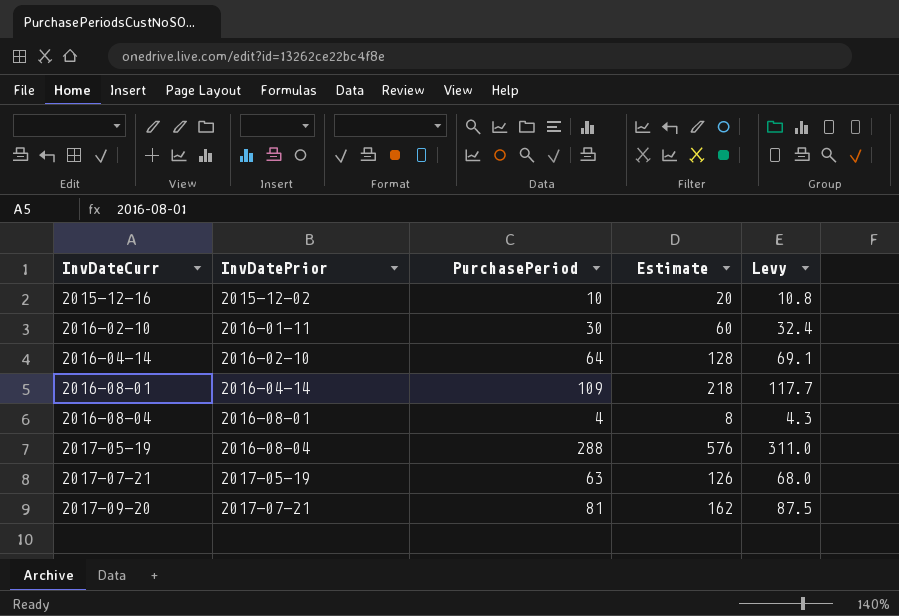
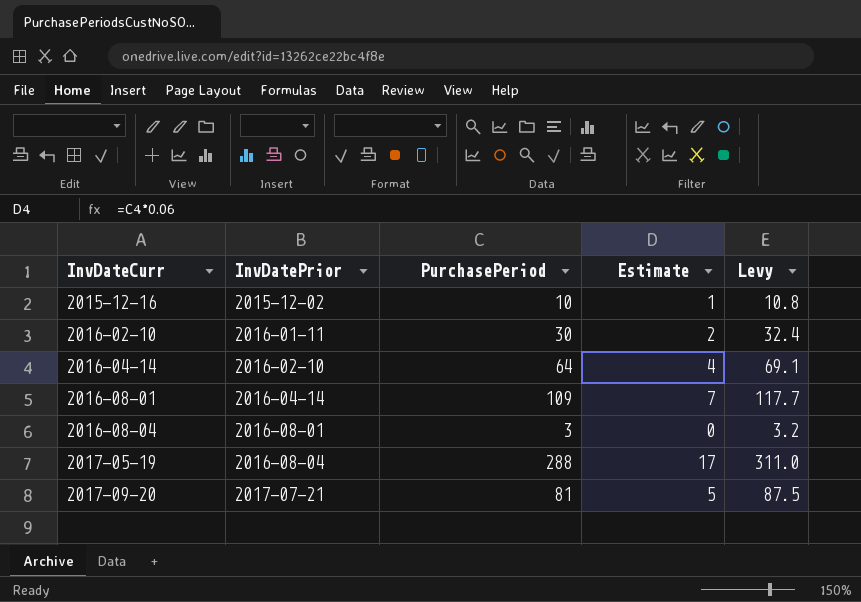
column Estimate | formula: [PurchasePeriod] * 2 -> [PurchasePeriod] * 0.06
row 2017-07-21: 2017-05-19 | 63 | 126 | 68.0 -> none
2016-08-04 | PurchasePeriod: 4 -> 3
2016-08-04 | Levy: 4.3 -> 3.2

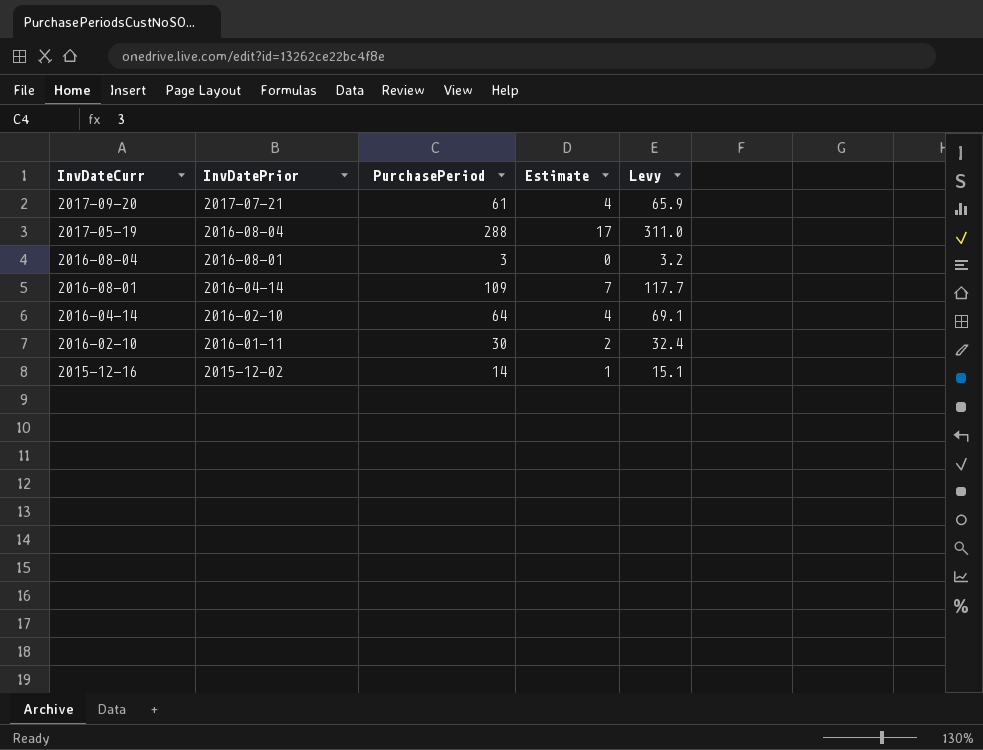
row order: InvDateCurr ascending -> InvDateCurr descending
2017-09-20 | PurchasePeriod: 81 -> 61
2017-09-20 | Estimate: 5 -> 4
2017-09-20 | Levy: 87.5 -> 65.9
2015-12-16 | PurchasePeriod: 10 -> 14
2015-12-16 | Levy: 10.8 -> 15.1

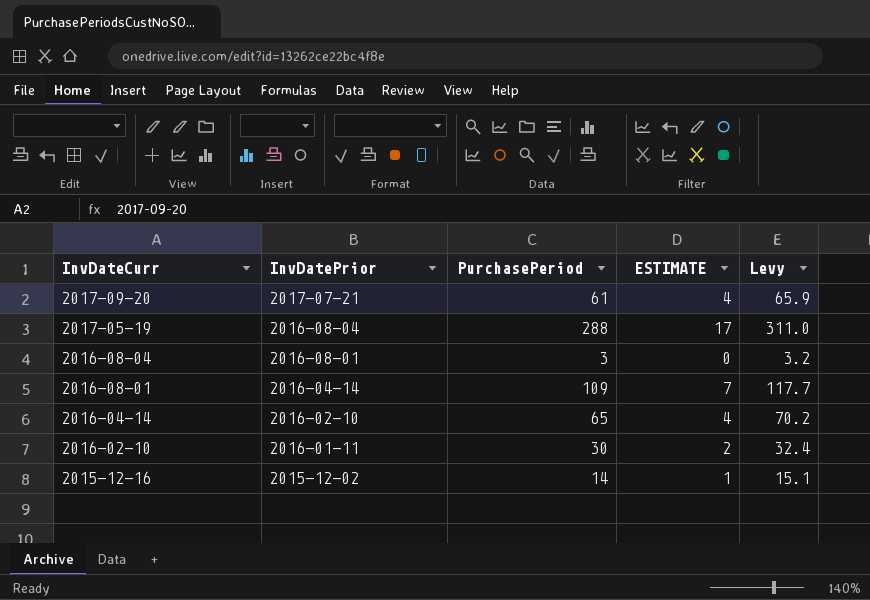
column name: Estimate -> ESTIMATE
2016-04-14 | PurchasePeriod: 64 -> 65
2016-04-14 | Levy: 69.1 -> 70.2

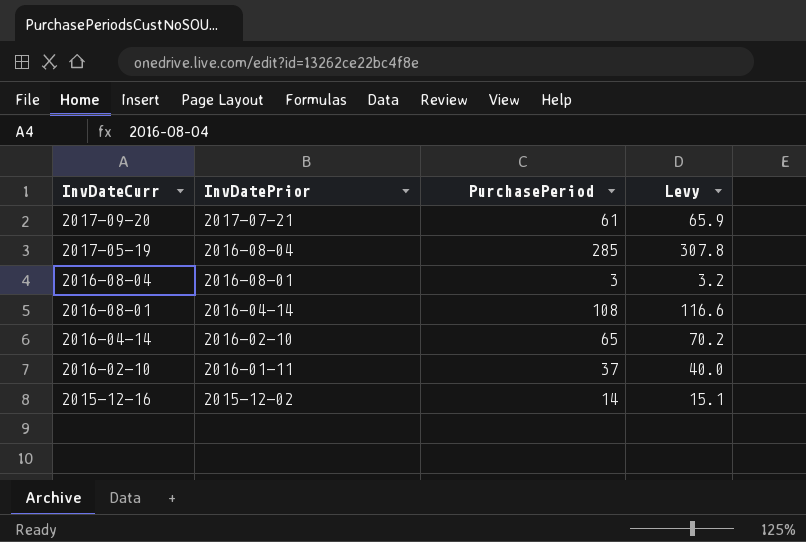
column ESTIMATE | formula: [PurchasePeriod] * 0.06 -> none
2017-05-19 | PurchasePeriod: 288 -> 285
2017-05-19 | Levy: 311.0 -> 307.8
2016-08-01 | PurchasePeriod: 109 -> 108
2016-08-01 | Levy: 117.7 -> 116.6
2016-02-10 | PurchasePeriod: 30 -> 37
2016-02-10 | Levy: 32.4 -> 40.0

